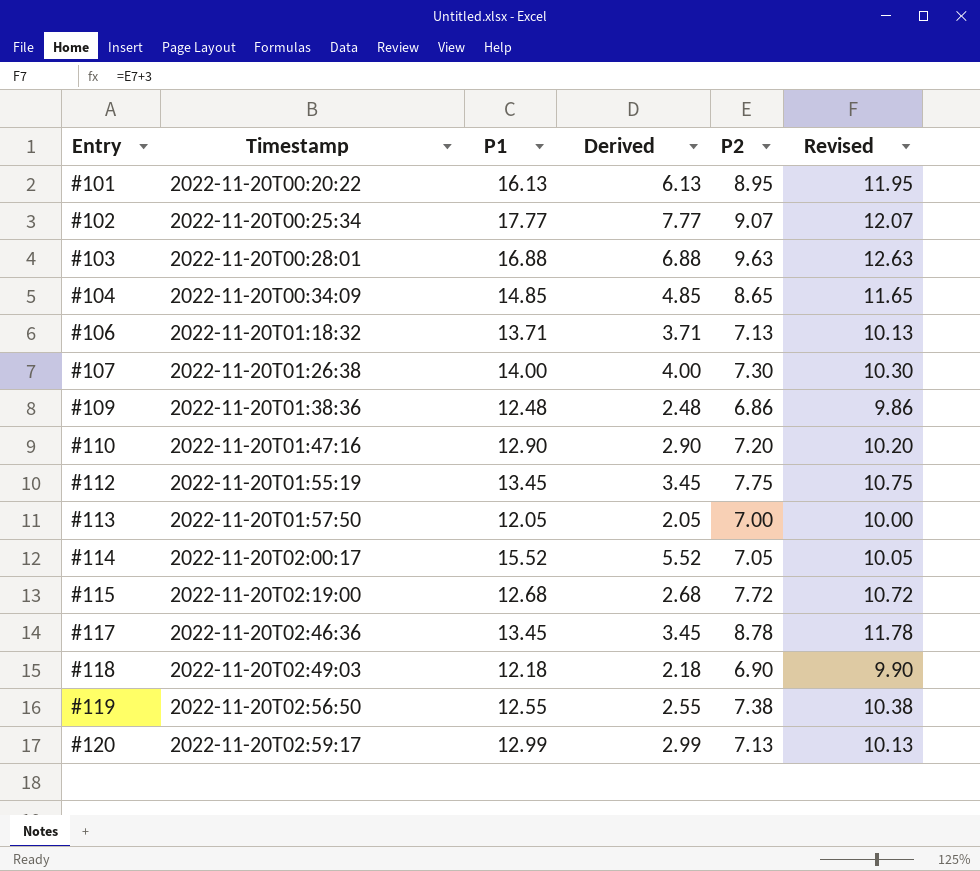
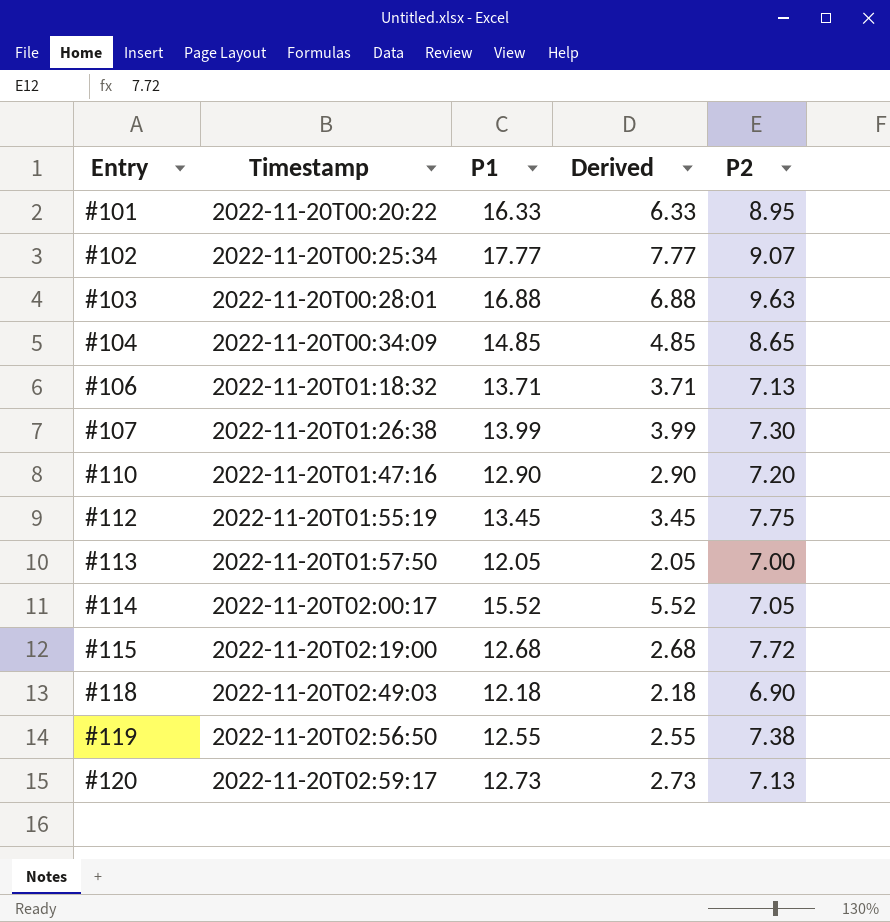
column Revised | formula: [P2] + 3 -> none
row #109: 2022-11-20T01:38:36 | 12.48 | 2.48 | 6.86 | 9.86 -> none
row #117: 2022-11-20T02:46:36 | 13.45 | 3.45 | 8.78 | 11.78 -> none
#101 | P1: 16.13 -> 16.33
#101 | Derived: 6.13 -> 6.33
#107 | P1: 14.00 -> 13.99
#107 | Derived: 4.00 -> 3.99
#120 | P1: 12.99 -> 12.73
#120 | Derived: 2.99 -> 2.73

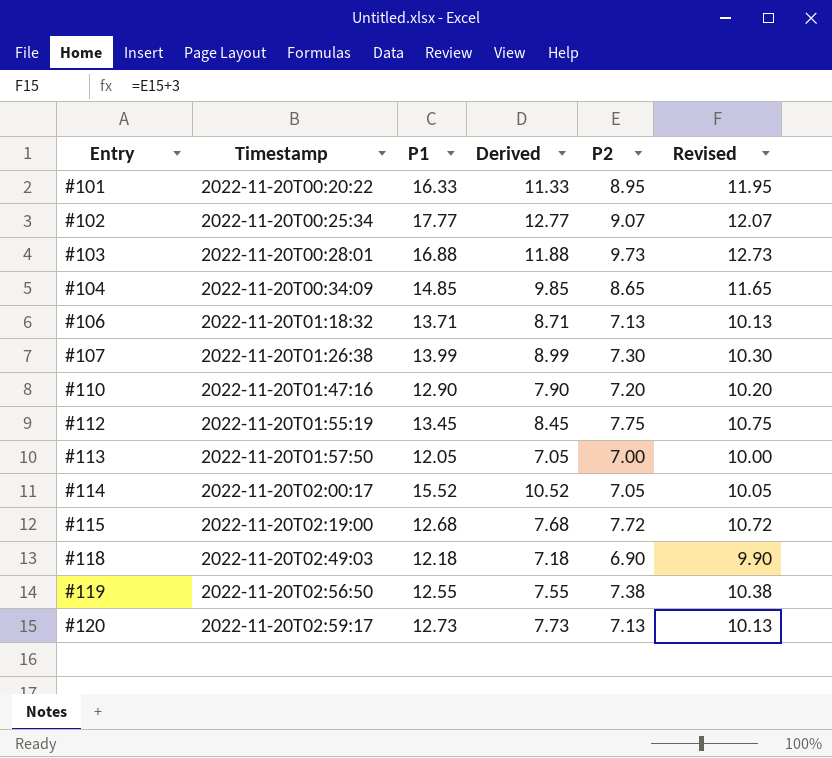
column Derived | formula: [P1] - 10 -> [P1] - 5
column Revised | formula: none -> [P2] + 3
#103 | P2: 9.63 -> 9.73

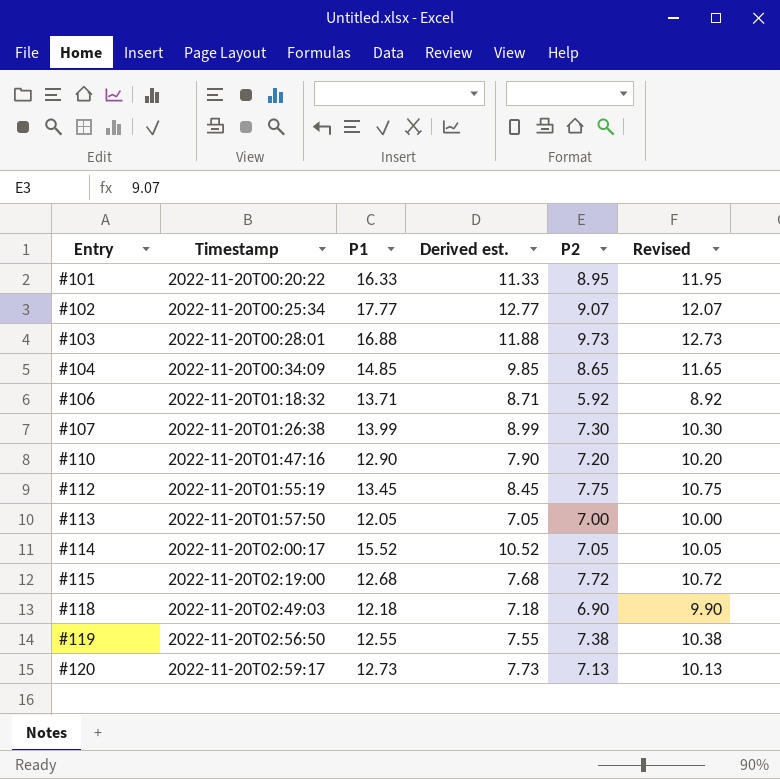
column name: Derived -> Derived est.
#106 | P2: 7.13 -> 5.92
#106 | Revised: 10.13 -> 8.92

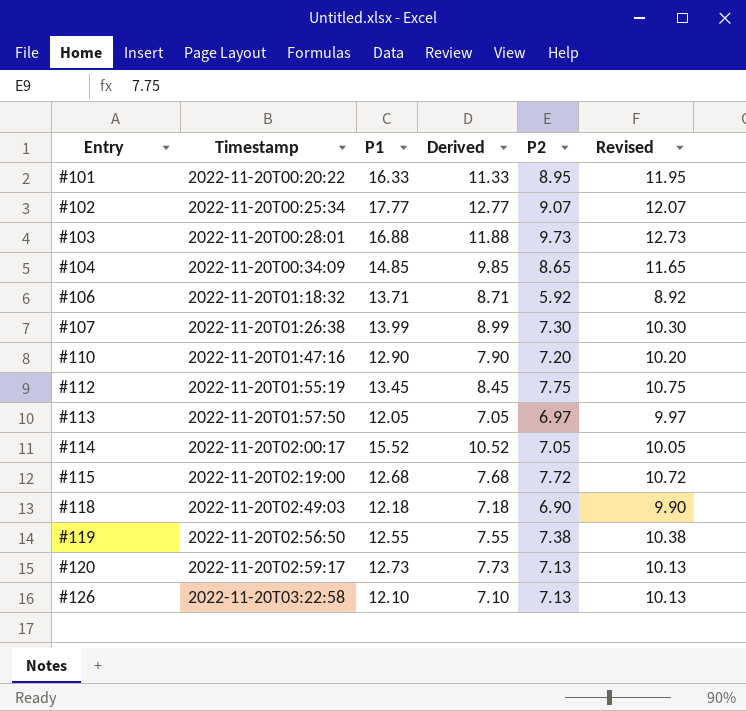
column name: Derived est. -> Derived
#113 | P2: 7.00 -> 6.97
#113 | Revised: 10.00 -> 9.97
row #126: none -> 2022-11-20T03:22:58 | 12.10 | 7.10 | 7.13 | 10.13

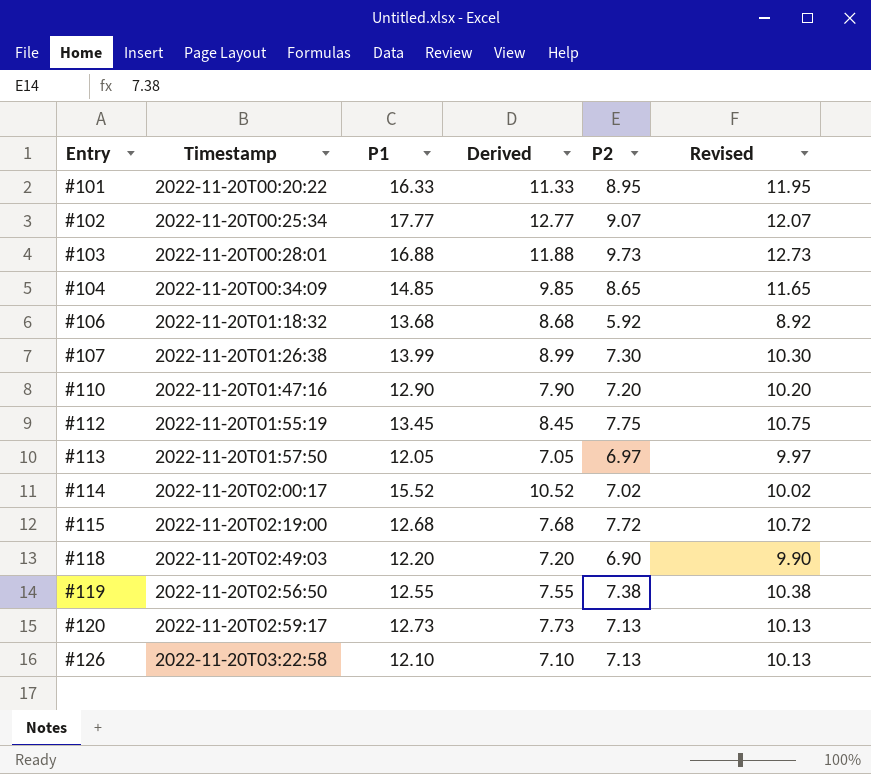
#106 | P1: 13.71 -> 13.68
#106 | Derived: 8.71 -> 8.68
#114 | P2: 7.05 -> 7.02
#114 | Revised: 10.05 -> 10.02
#118 | P1: 12.18 -> 12.20
#118 | Derived: 7.18 -> 7.20

